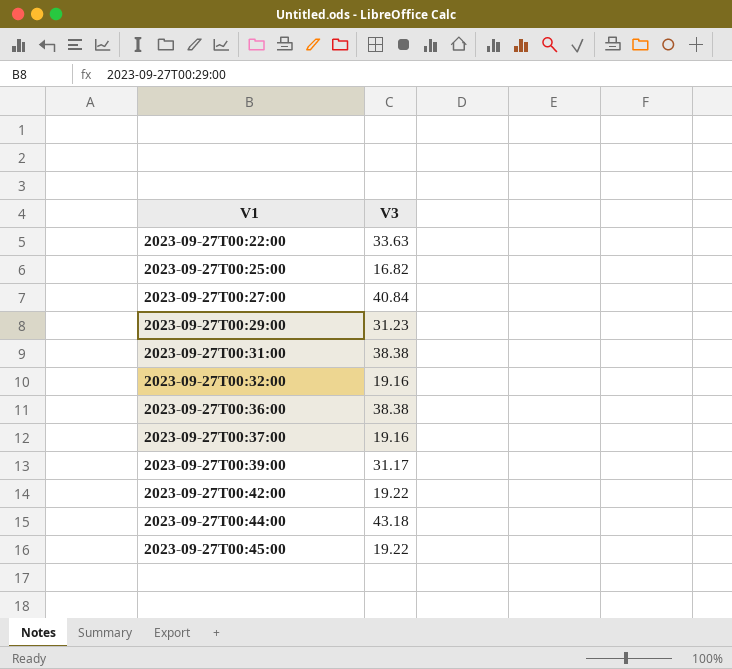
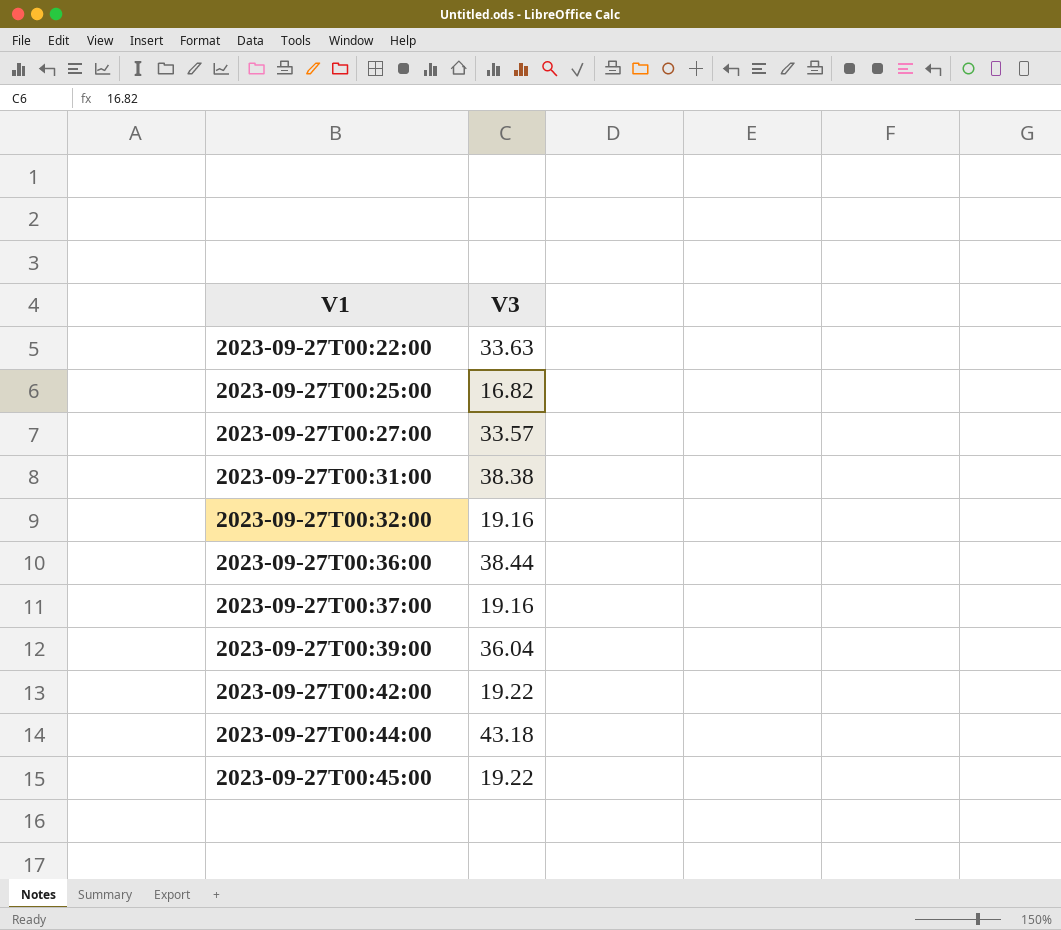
row 2023-09-27T00:29:00: 31.23 -> none
2023-09-27T00:27:00 | V3: 40.84 -> 33.57
2023-09-27T00:36:00 | V3: 38.38 -> 38.44
2023-09-27T00:39:00 | V3: 31.17 -> 36.04

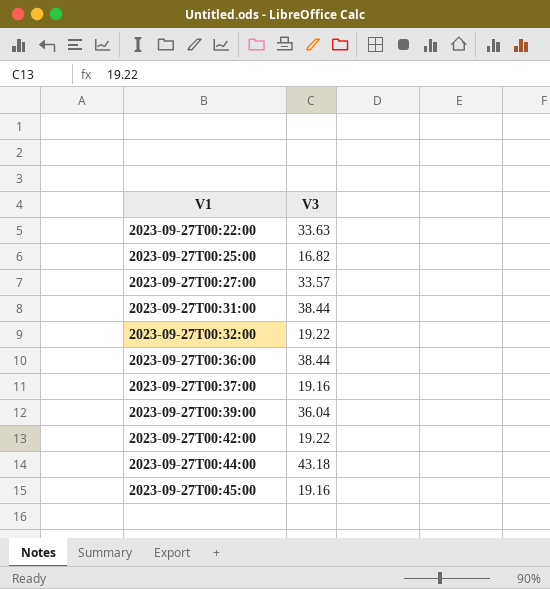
2023-09-27T00:31:00 | V3: 38.38 -> 38.44
2023-09-27T00:32:00 | V3: 19.16 -> 19.22
2023-09-27T00:45:00 | V3: 19.22 -> 19.16

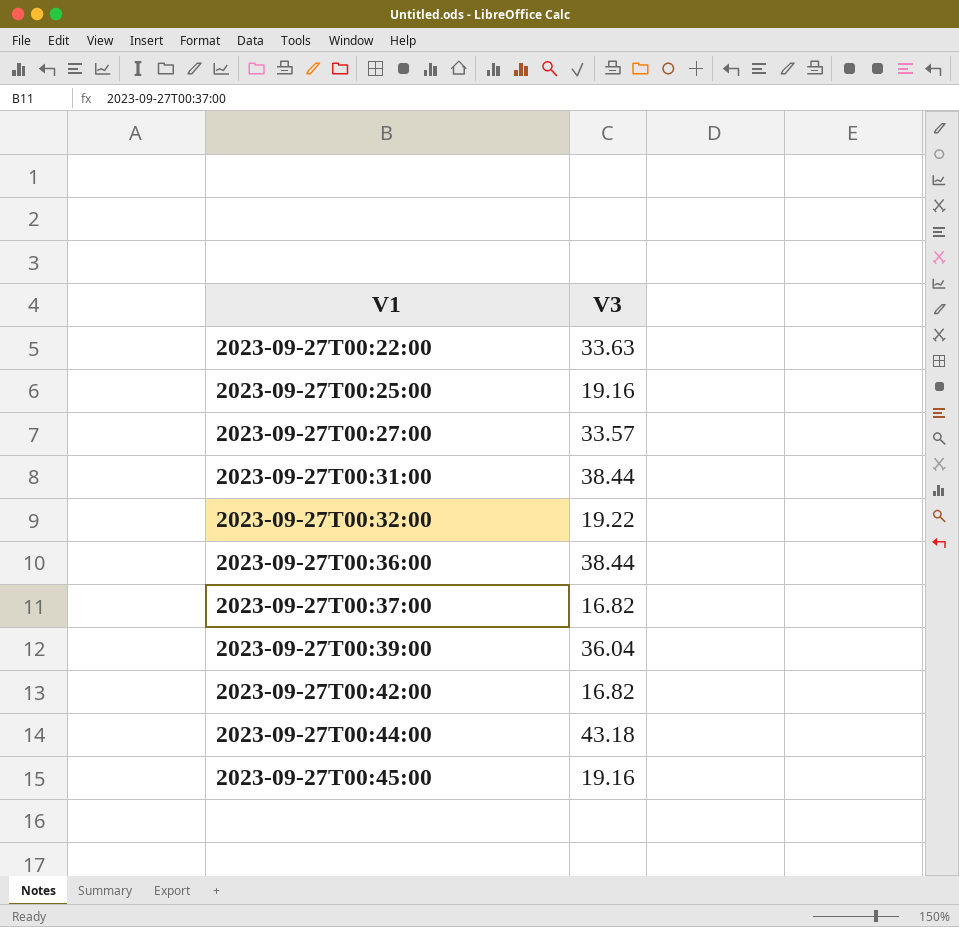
2023-09-27T00:25:00 | V3: 16.82 -> 19.16
2023-09-27T00:37:00 | V3: 19.16 -> 16.82
2023-09-27T00:42:00 | V3: 19.22 -> 16.82

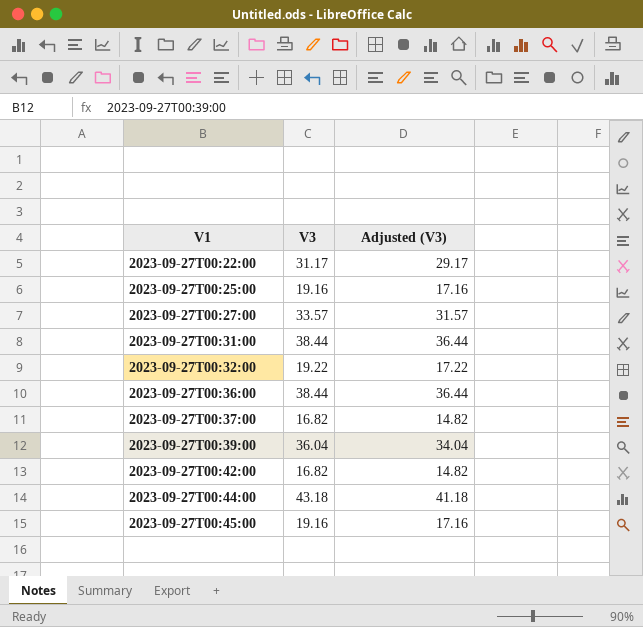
column Adjusted (V3) | formula: none -> [V3] - 2
2023-09-27T00:22:00 | V3: 33.63 -> 31.17

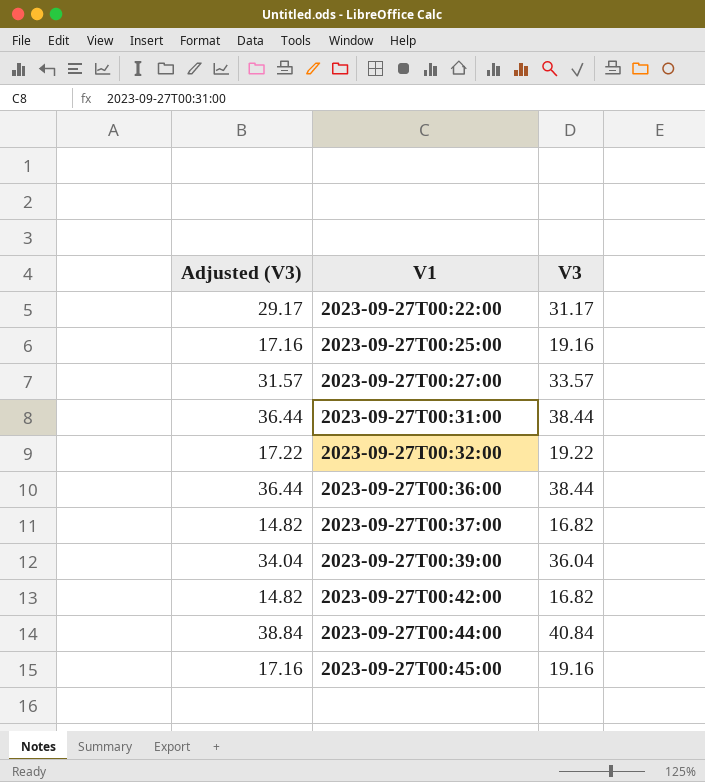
column Adjusted (V3) | position: 3 -> 1
2023-09-27T00:44:00 | Adjusted (V3): 41.18 -> 38.84
2023-09-27T00:44:00 | V3: 43.18 -> 40.84

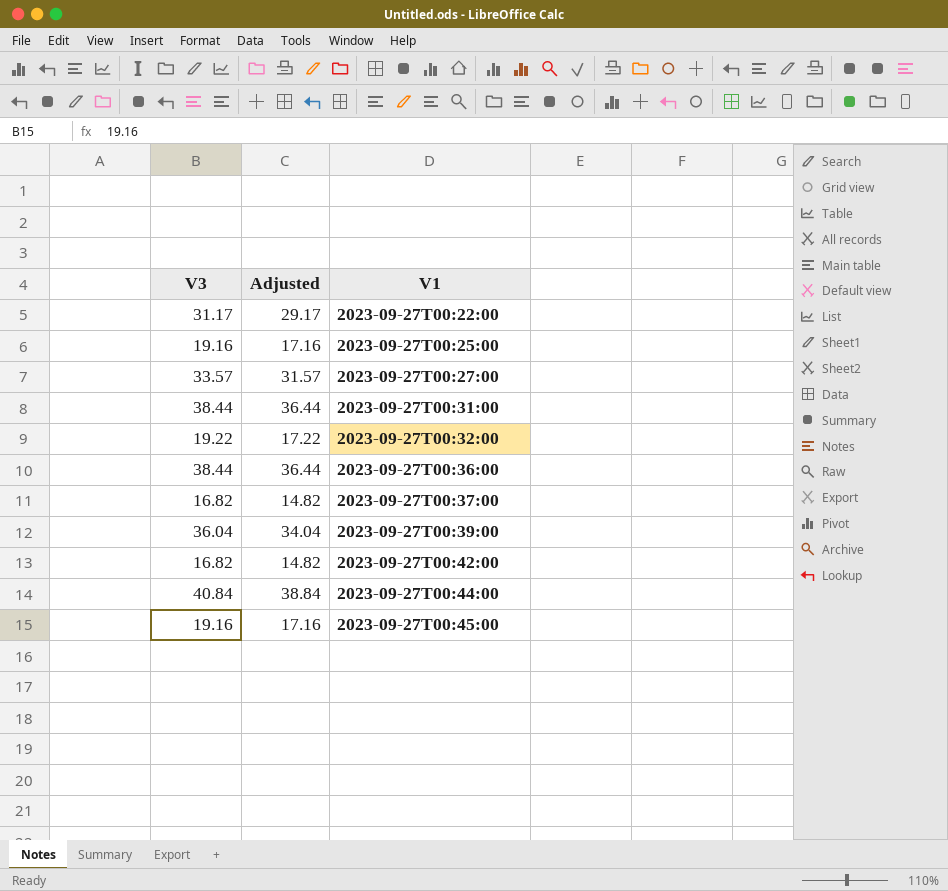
column V3 | position: 3 -> 1
column name: Adjusted (V3) -> Adjusted

